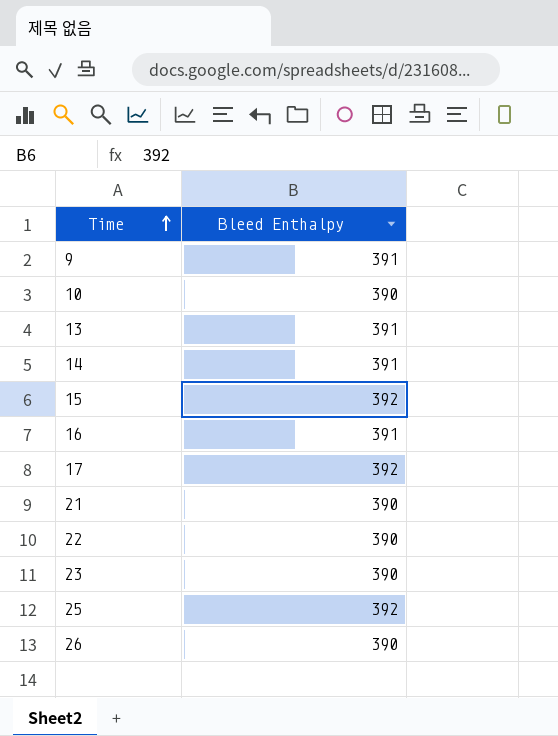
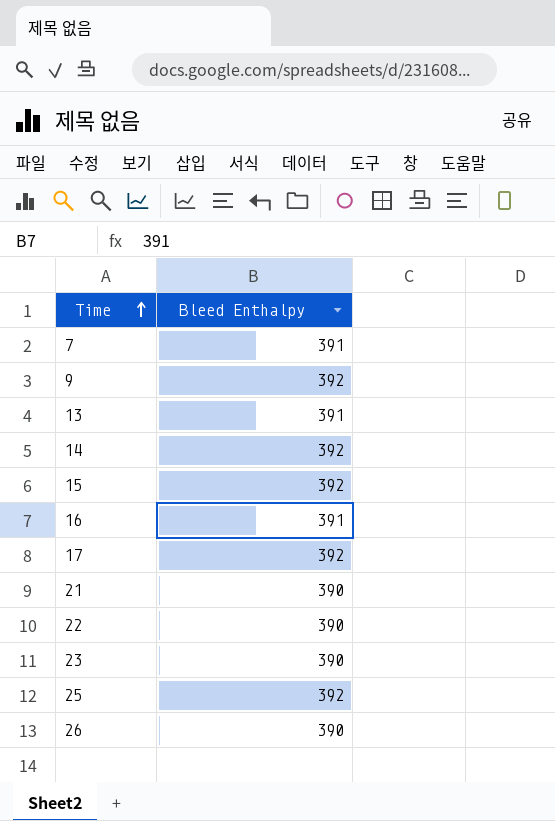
row 10: 390 -> none
row 7: none -> 391
9 | Bleed Enthalpy: 391 -> 392
14 | Bleed Enthalpy: 391 -> 392

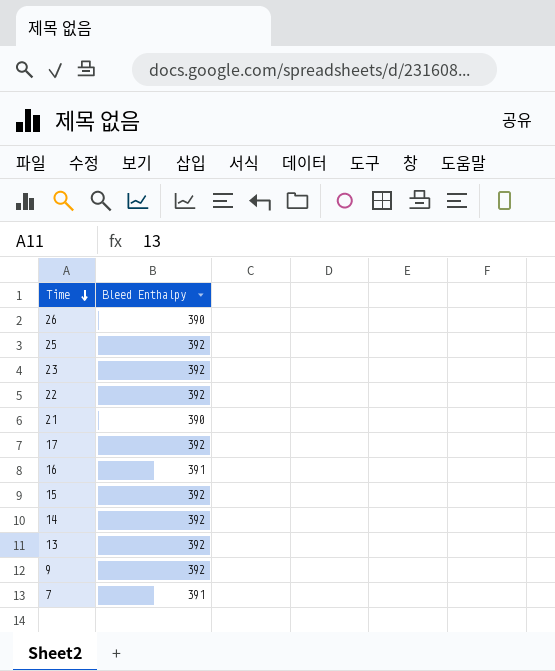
row order: Time ascending -> Time descending
23 | Bleed Enthalpy: 390 -> 392
22 | Bleed Enthalpy: 390 -> 392
13 | Bleed Enthalpy: 391 -> 392

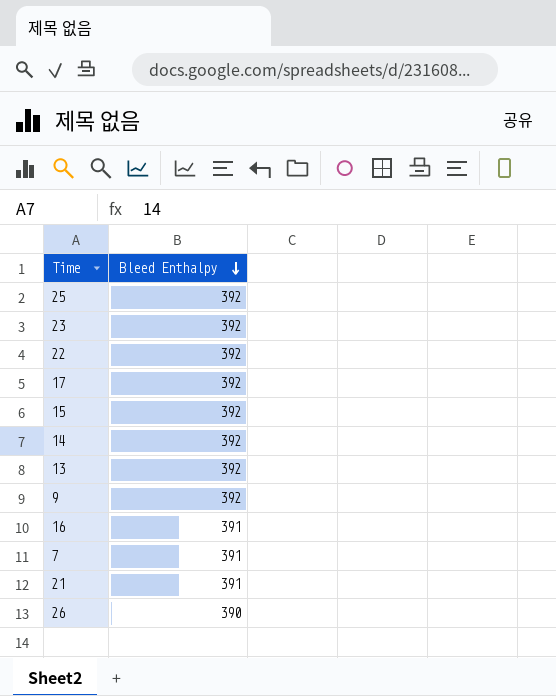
row order: Time descending -> Bleed Enthalpy descending
21 | Bleed Enthalpy: 390 -> 391

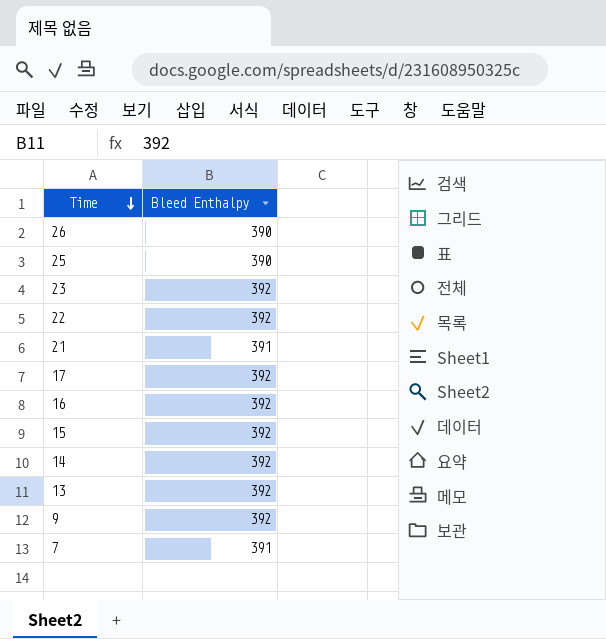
row order: Bleed Enthalpy descending -> Time descending
25 | Bleed Enthalpy: 392 -> 390
16 | Bleed Enthalpy: 391 -> 392

